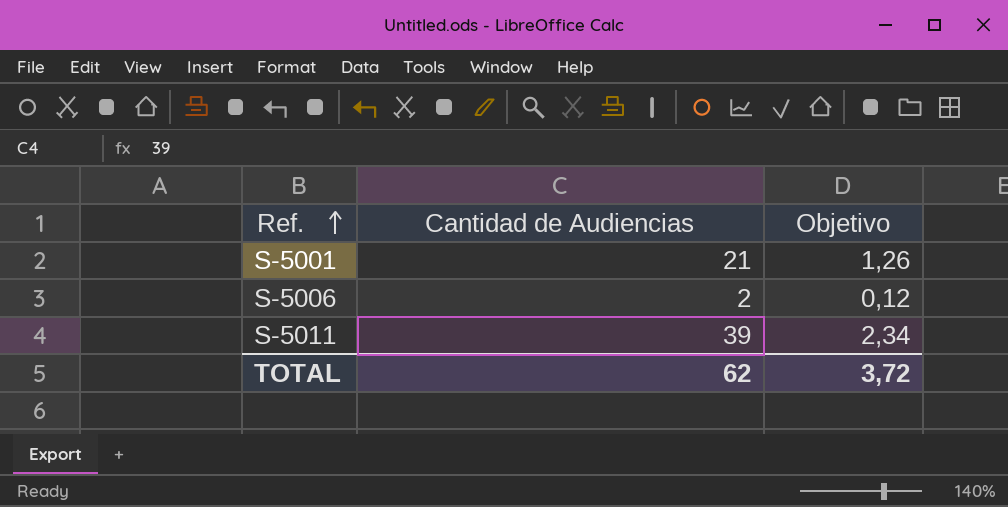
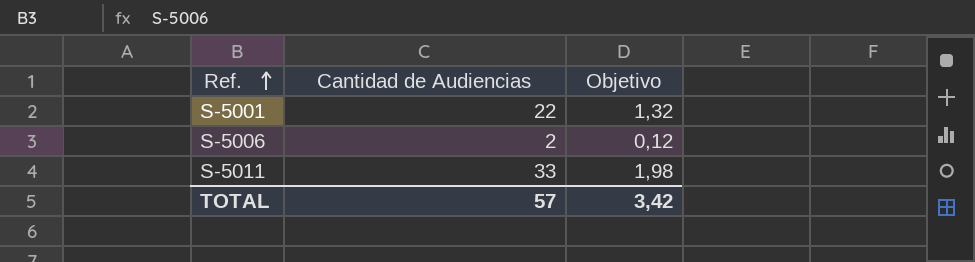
S-5001 | Cantidad de Audiencias: 21 -> 22
S-5001 | Objetivo: 1,26 -> 1,32
S-5011 | Cantidad de Audiencias: 39 -> 33
S-5011 | Objetivo: 2,34 -> 1,98
TOTAL | Cantidad de Audiencias: 62 -> 57
TOTAL | Objetivo: 3,72 -> 3,42

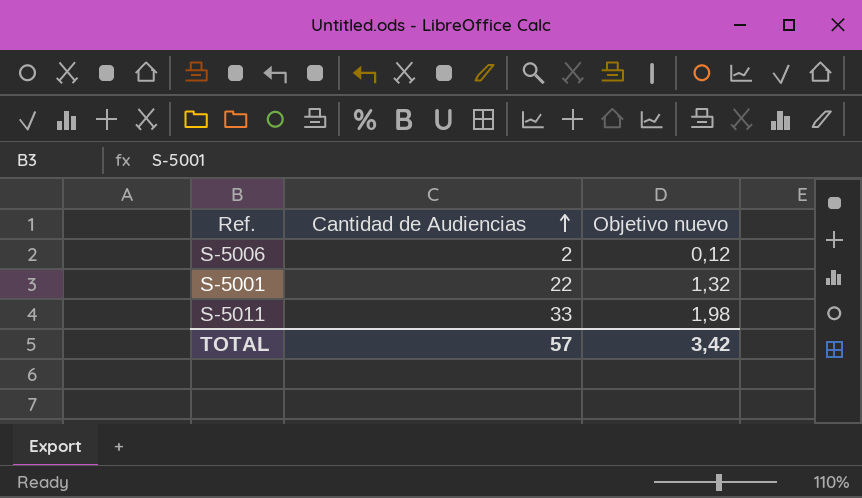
row order: Ref. ascending -> Cantidad de Audiencias ascending
column name: Objetivo -> Objetivo nuevo

